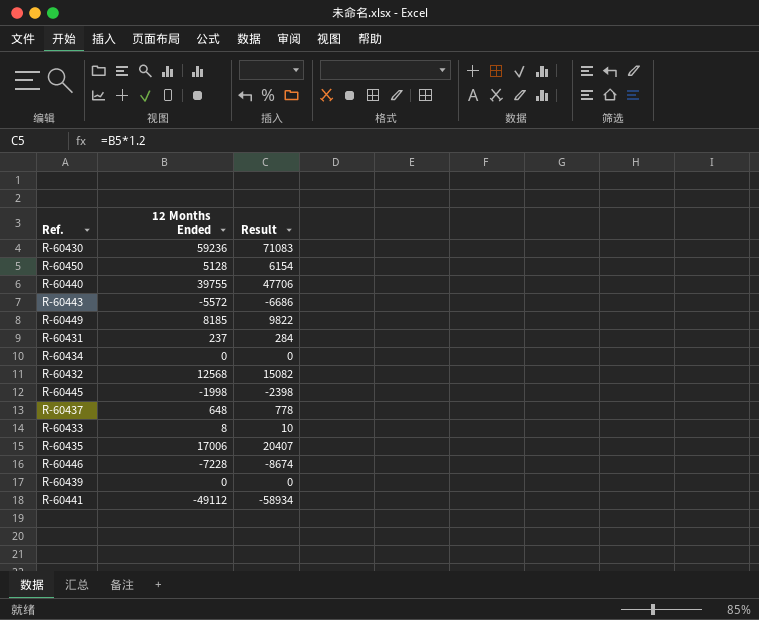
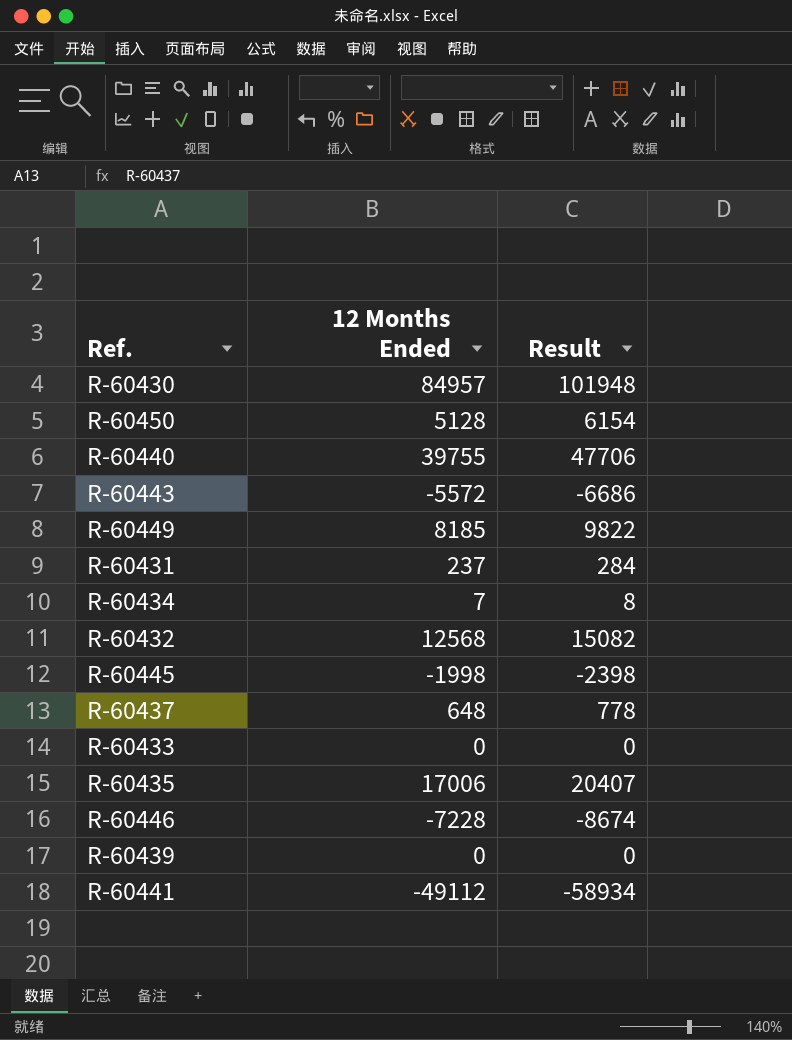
R-60430 | 12 Months Ended: 59236 -> 84957
R-60430 | Result: 71083 -> 101948
R-60434 | 12 Months Ended: 0 -> 7
R-60434 | Result: 0 -> 8
R-60433 | 12 Months Ended: 8 -> 0
R-60433 | Result: 10 -> 0

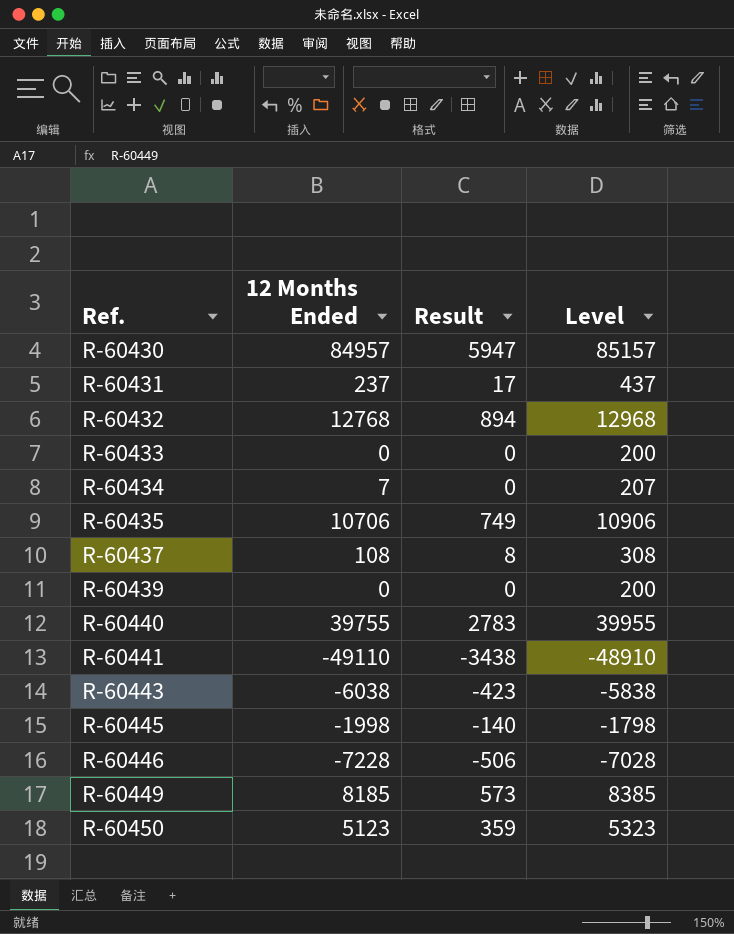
row order: none -> Ref. ascending
column Result | formula: [12 Months Ended] * 1.2 -> [12 Months Ended] * 0.07
column Level | formula: none -> [12 Months Ended] + 200
R-60432 | 12 Months Ended: 12568 -> 12768
R-60435 | 12 Months Ended: 17006 -> 10706
R-60437 | 12 Months Ended: 648 -> 108
R-60441 | 12 Months Ended: -49112 -> -49110
R-60443 | 12 Months Ended: -5572 -> -6038
R-60450 | 12 Months Ended: 5128 -> 5123

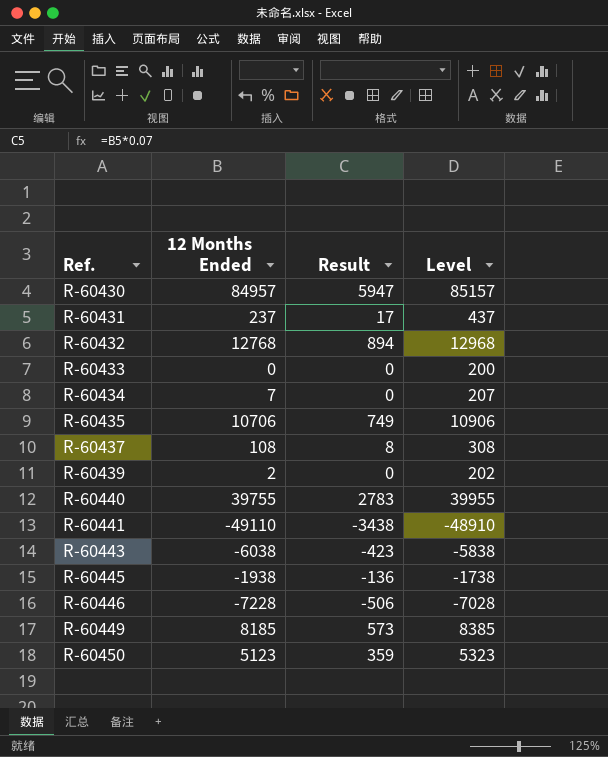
R-60439 | 12 Months Ended: 0 -> 2
R-60439 | Level: 200 -> 202
R-60445 | 12 Months Ended: -1998 -> -1938
R-60445 | Result: -140 -> -136
R-60445 | Level: -1798 -> -1738

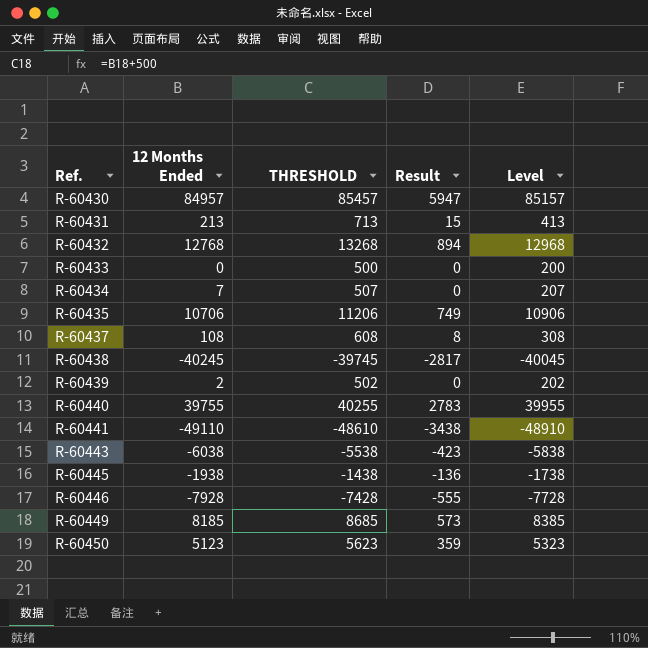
column THRESHOLD | formula: none -> [12 Months Ended] + 500
R-60431 | 12 Months Ended: 237 -> 213
R-60431 | Result: 17 -> 15
R-60431 | Level: 437 -> 413
row R-60438: none -> -40245 | -39745 | -2817 | -40045
R-60446 | 12 Months Ended: -7228 -> -7928
R-60446 | Result: -506 -> -555
R-60446 | Level: -7028 -> -7728

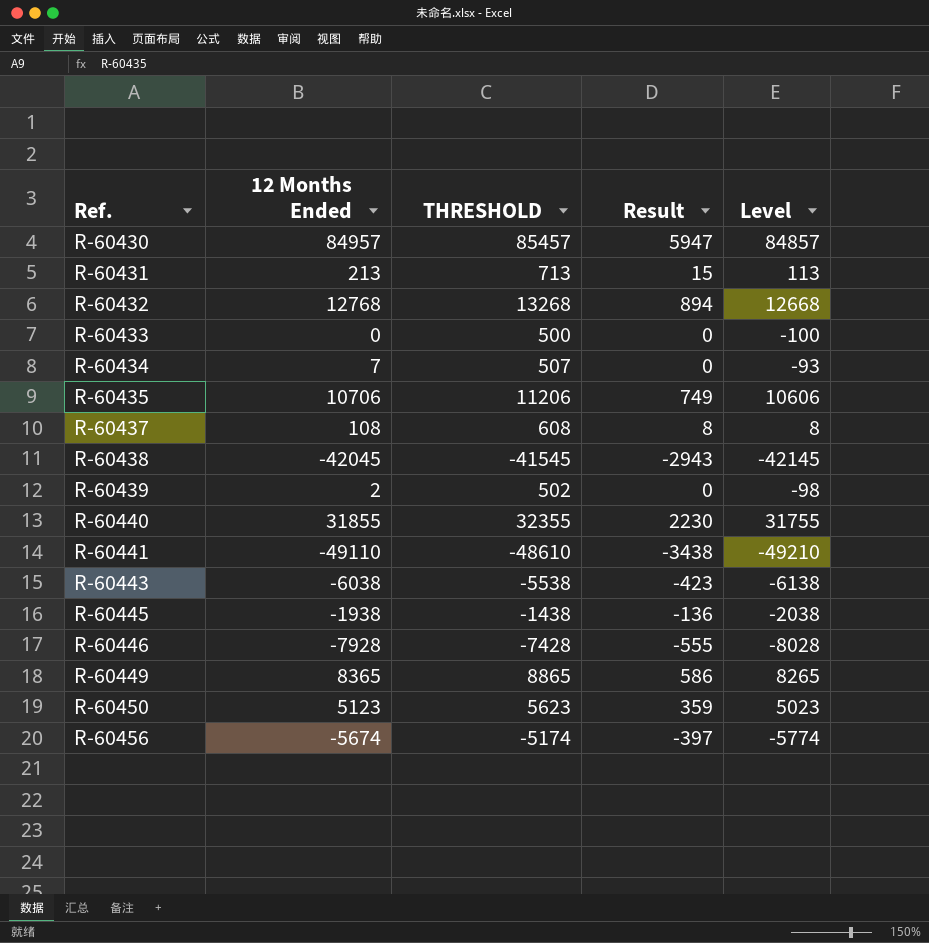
column Level | formula: [12 Months Ended] + 200 -> [12 Months Ended] - 100
R-60438 | 12 Months Ended: -40245 -> -42045
R-60438 | THRESHOLD: -39745 -> -41545
R-60438 | Result: -2817 -> -2943
R-60440 | 12 Months Ended: 39755 -> 31855
R-60440 | THRESHOLD: 40255 -> 32355
R-60440 | Result: 2783 -> 2230
R-60449 | 12 Months Ended: 8185 -> 8365
R-60449 | THRESHOLD: 8685 -> 8865
R-60449 | Result: 573 -> 586
row R-60456: none -> -5674 | -5174 | -397 | -5774

